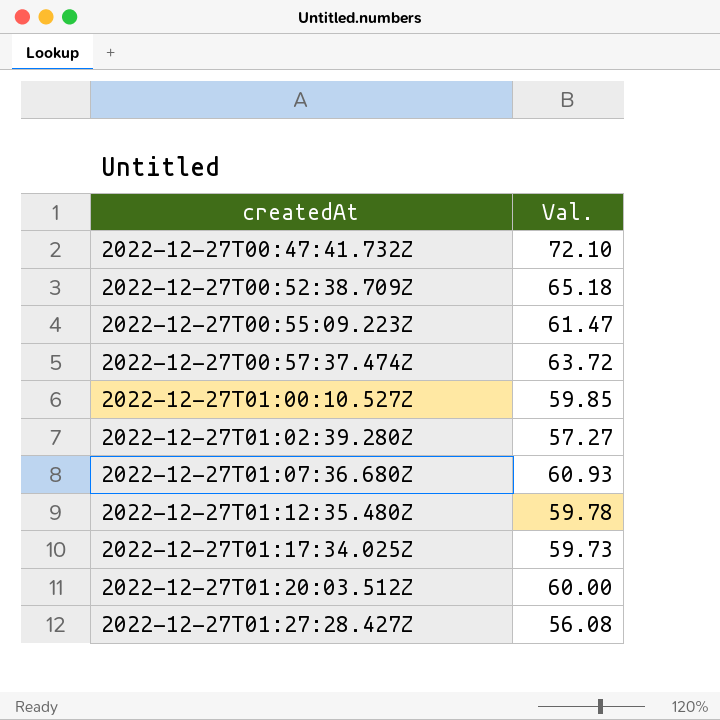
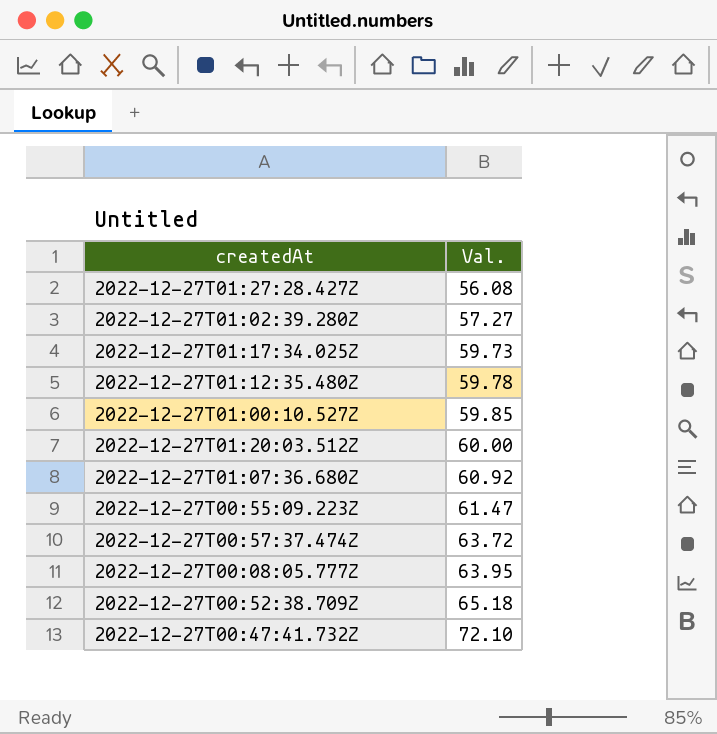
row order: createdAt ascending -> Val. ascending
2022-12-27T01:07:36.680Z | Val.: 60.93 -> 60.92
row 2022-12-27T00:08:05.777Z: none -> 63.95

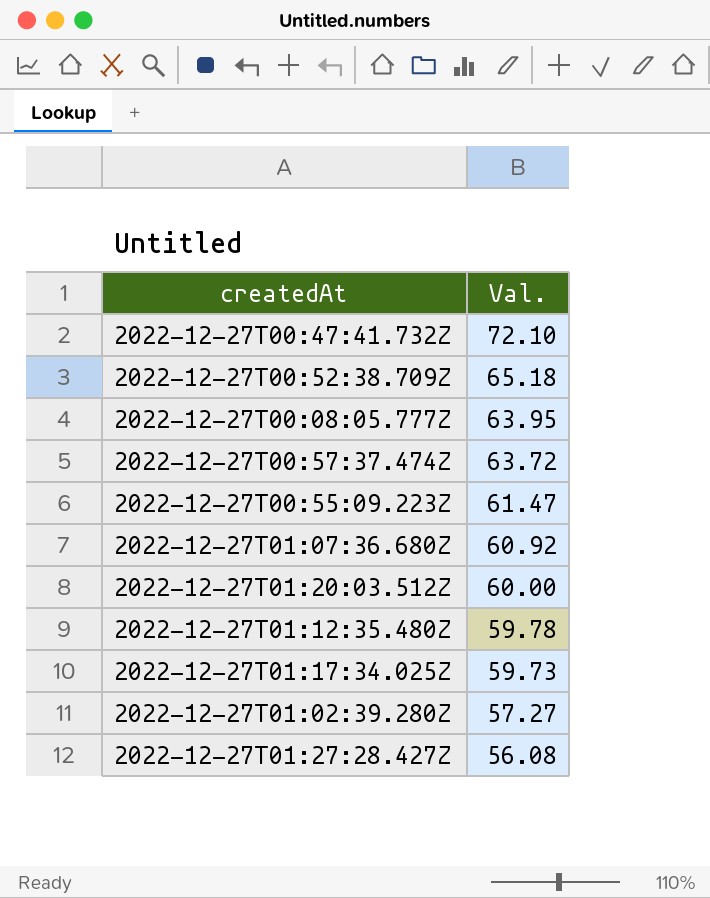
row order: Val. ascending -> Val. descending
row 2022-12-27T01:00:10.527Z: 59.85 -> none

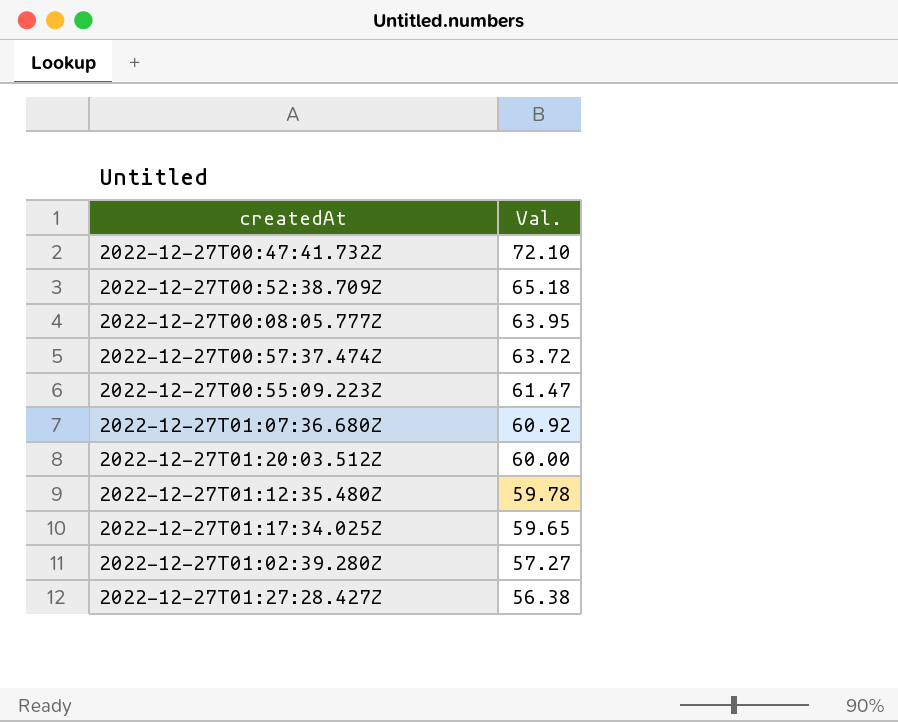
2022-12-27T01:17:34.025Z | Val.: 59.73 -> 59.65
2022-12-27T01:27:28.427Z | Val.: 56.08 -> 56.38

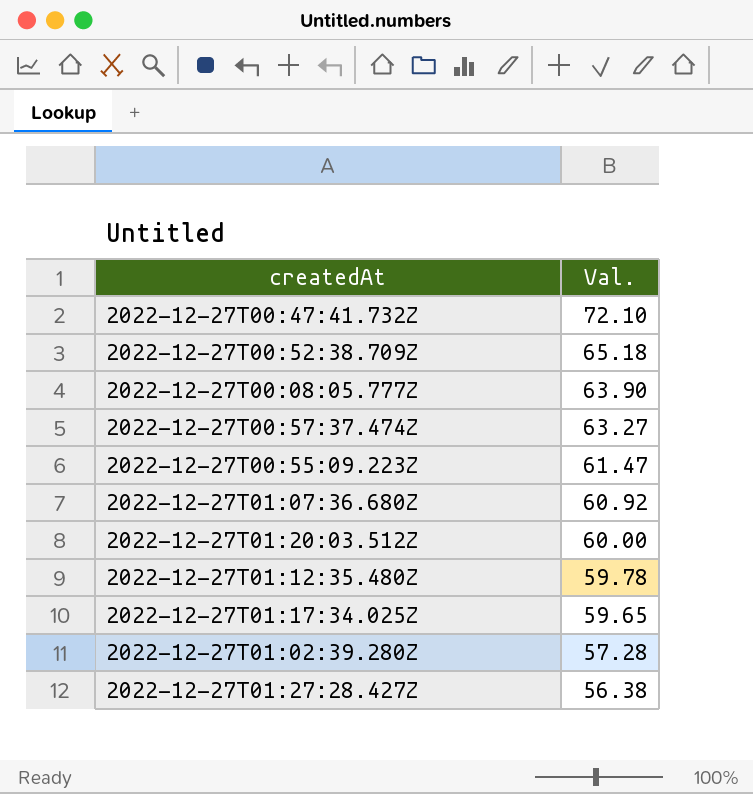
2022-12-27T00:08:05.777Z | Val.: 63.95 -> 63.90
2022-12-27T00:57:37.474Z | Val.: 63.72 -> 63.27
2022-12-27T01:02:39.280Z | Val.: 57.27 -> 57.28

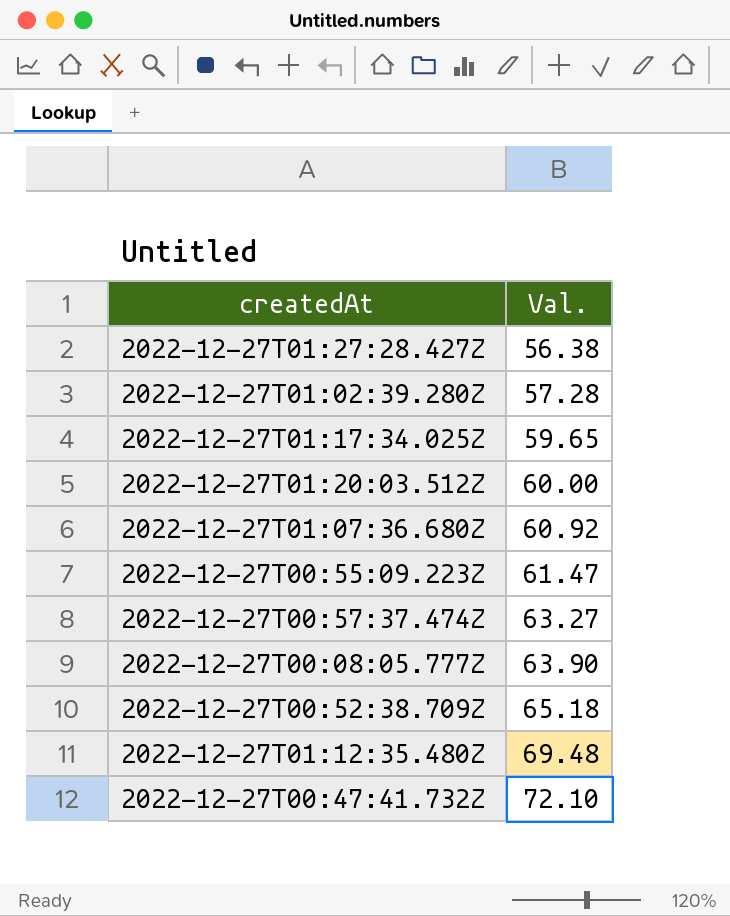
row order: Val. descending -> Val. ascending
2022-12-27T01:12:35.480Z | Val.: 59.78 -> 69.48

